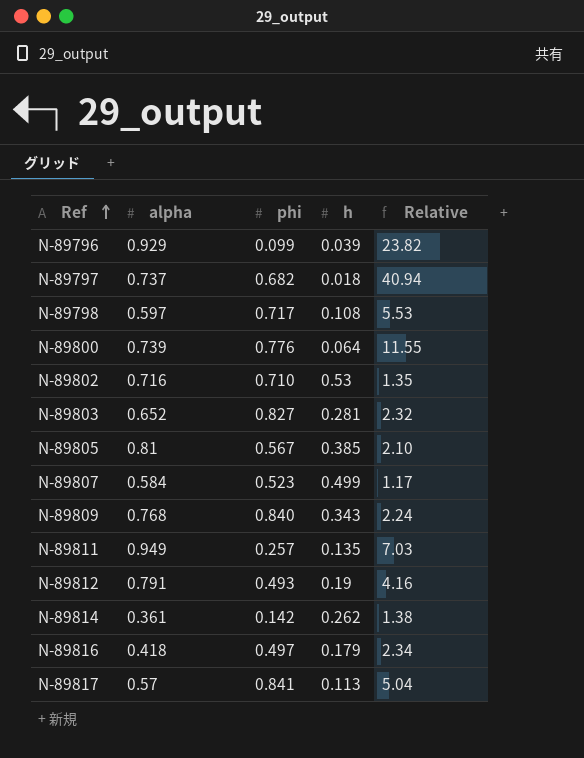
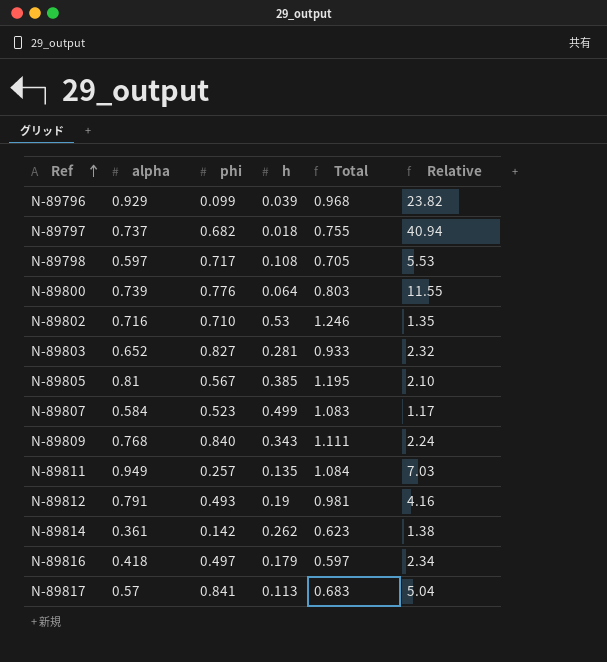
column Total | formula: none -> [alpha] + [h]

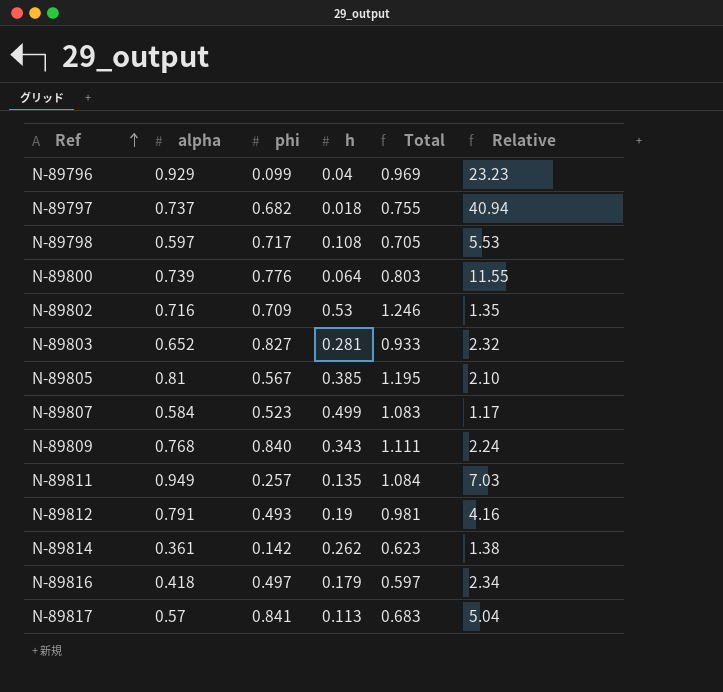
N-89796 | h: 0.039 -> 0.04
N-89796 | Total: 0.968 -> 0.969
N-89796 | Relative: 23.82 -> 23.23
N-89802 | phi: 0.710 -> 0.709

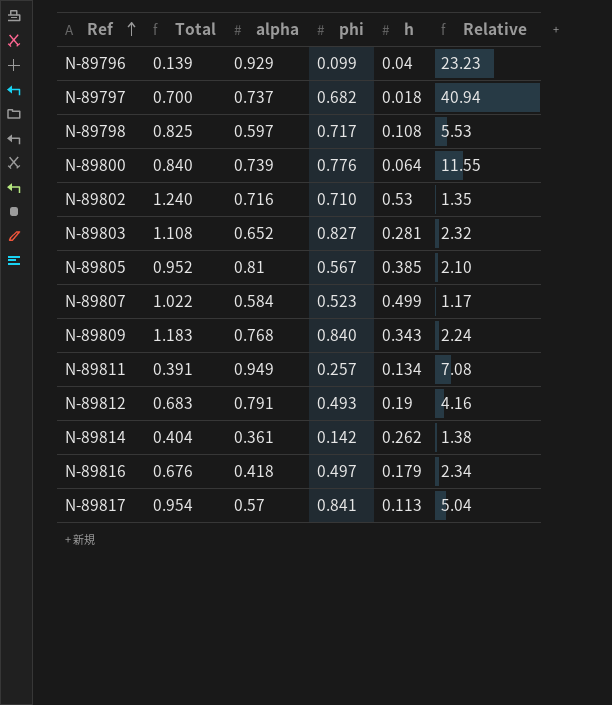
column Total | formula: [alpha] + [h] -> [phi] + [h]
column Total | position: 5 -> 2
N-89802 | phi: 0.709 -> 0.710
N-89811 | h: 0.135 -> 0.134
N-89811 | Relative: 7.03 -> 7.08

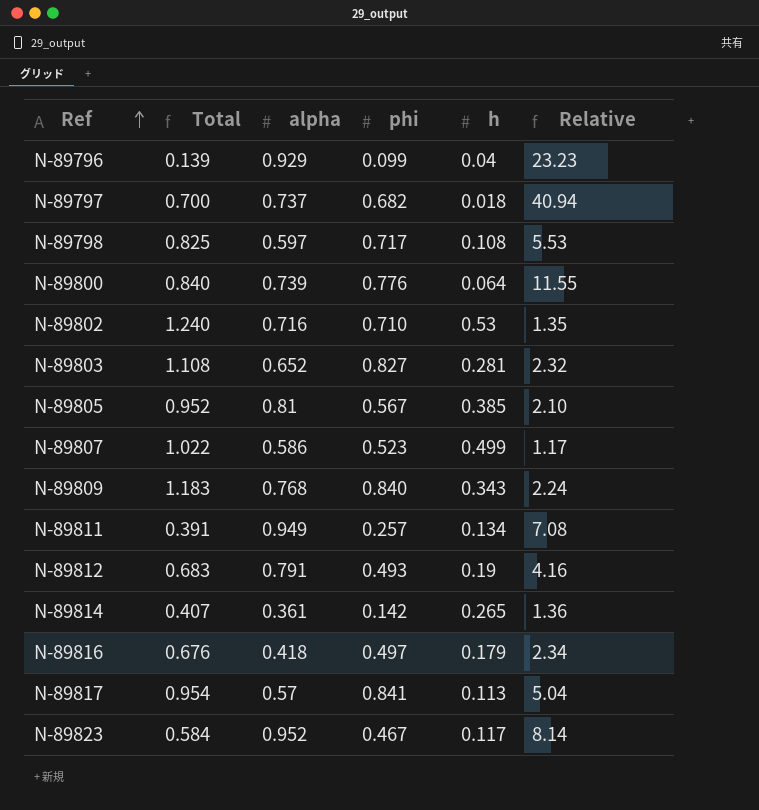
N-89807 | alpha: 0.584 -> 0.586
N-89814 | Total: 0.404 -> 0.407
N-89814 | h: 0.262 -> 0.265
N-89814 | Relative: 1.38 -> 1.36
row N-89823: none -> 0.584 | 0.952 | 0.467 | 0.117 | 8.14

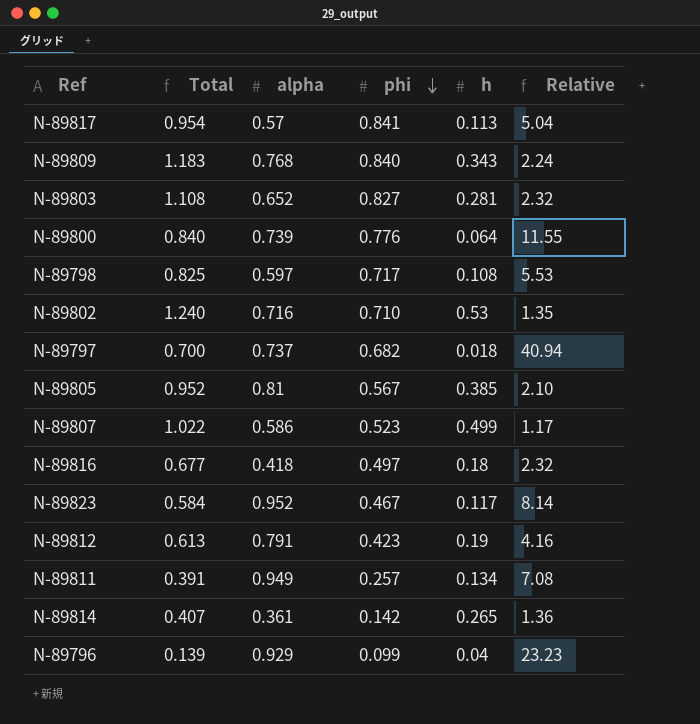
row order: Ref ascending -> phi descending
N-89816 | Total: 0.676 -> 0.677
N-89816 | h: 0.179 -> 0.18
N-89816 | Relative: 2.34 -> 2.32
N-89812 | Total: 0.683 -> 0.613
N-89812 | phi: 0.493 -> 0.423

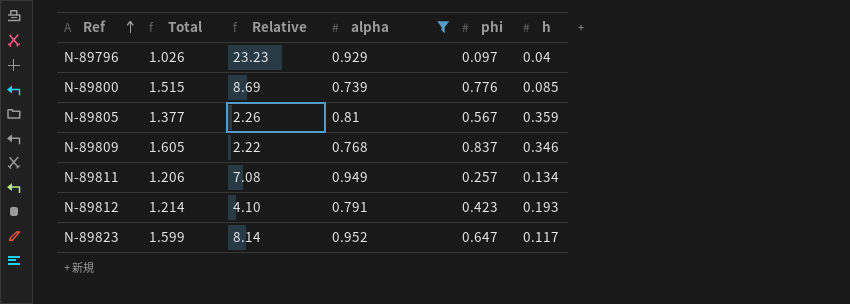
filter: none -> alpha >= 0.739
row order: phi descending -> Ref ascending
column Total | formula: [phi] + [h] -> [alpha] + [phi]
column Relative | position: 6 -> 3
N-89796 | phi: 0.099 -> 0.097
N-89800 | Relative: 11.55 -> 8.69
N-89800 | h: 0.064 -> 0.085
N-89805 | Relative: 2.10 -> 2.26
N-89805 | h: 0.385 -> 0.359
N-89809 | Relative: 2.24 -> 2.22
N-89809 | phi: 0.840 -> 0.837
N-89809 | h: 0.343 -> 0.346
N-89812 | Relative: 4.16 -> 4.10
N-89812 | h: 0.19 -> 0.193
N-89823 | phi: 0.467 -> 0.647

